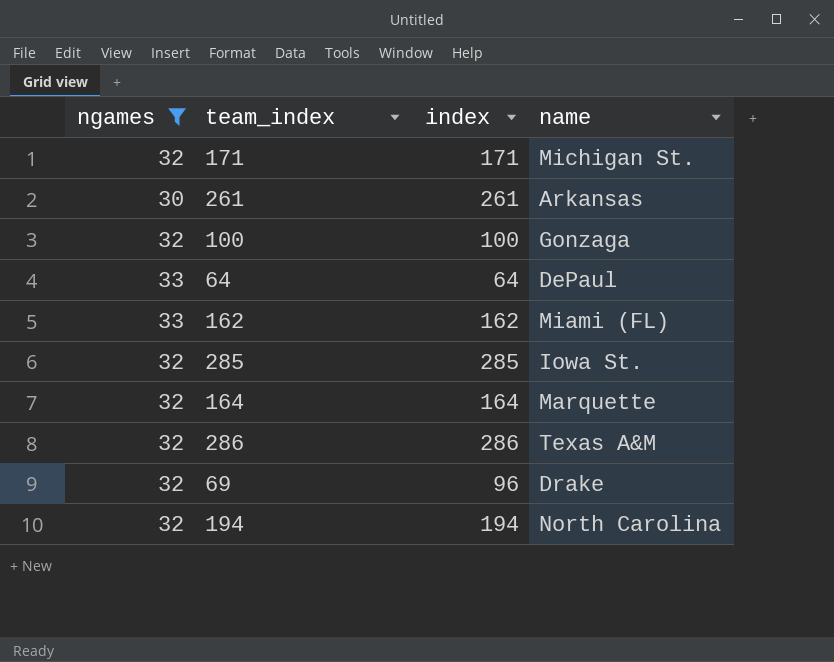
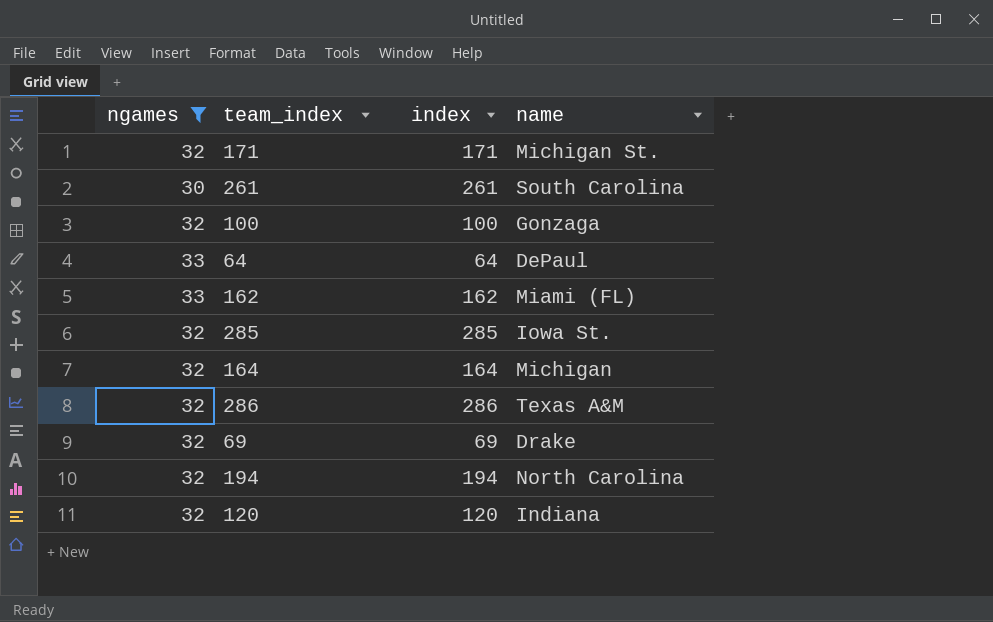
261 | name: Arkansas -> South Carolina
164 | name: Marquette -> Michigan
69 | index: 96 -> 69
row 120: none -> 32 | 120 | Indiana

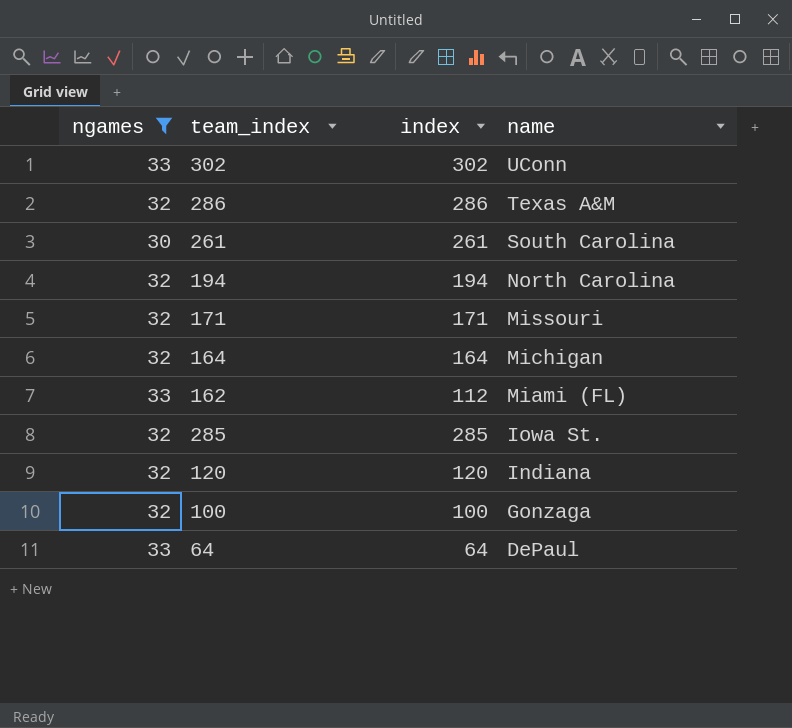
row order: none -> name descending
row 69: 32 | 69 | Drake -> none
row 302: none -> 33 | 302 | UConn
171 | name: Michigan St. -> Missouri
162 | index: 162 -> 112

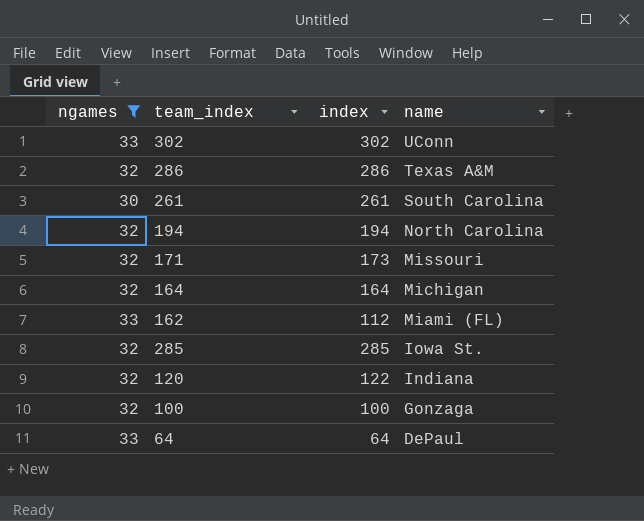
171 | index: 171 -> 173
120 | index: 120 -> 122

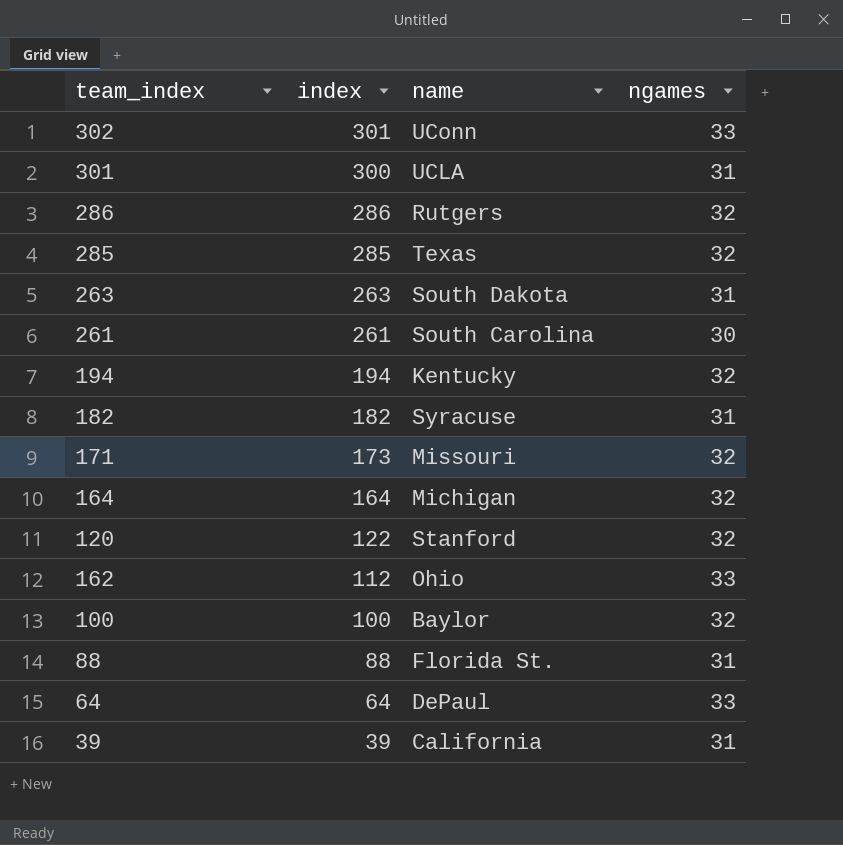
filter: ngames != 31 -> none
row order: name descending -> index descending
column ngames | position: 1 -> 4
302 | index: 302 -> 301
286 | name: Texas A&M -> Rutgers
285 | name: Iowa St. -> Texas
194 | name: North Carolina -> Kentucky
120 | name: Indiana -> Stanford
162 | name: Miami (FL) -> Ohio
100 | name: Gonzaga -> Baylor

